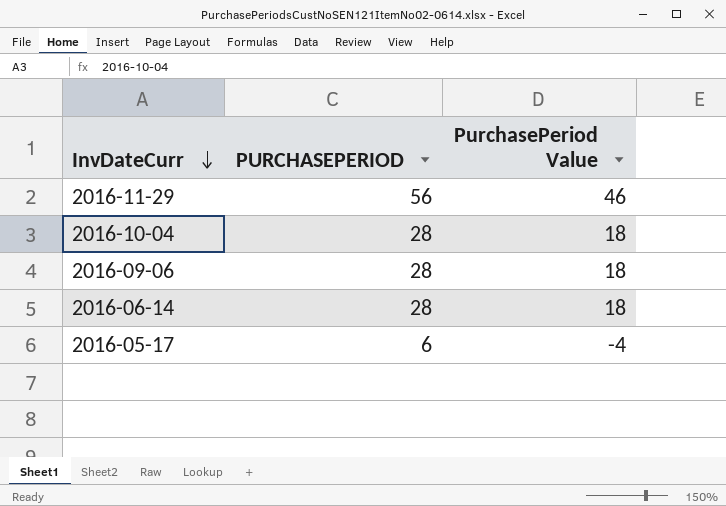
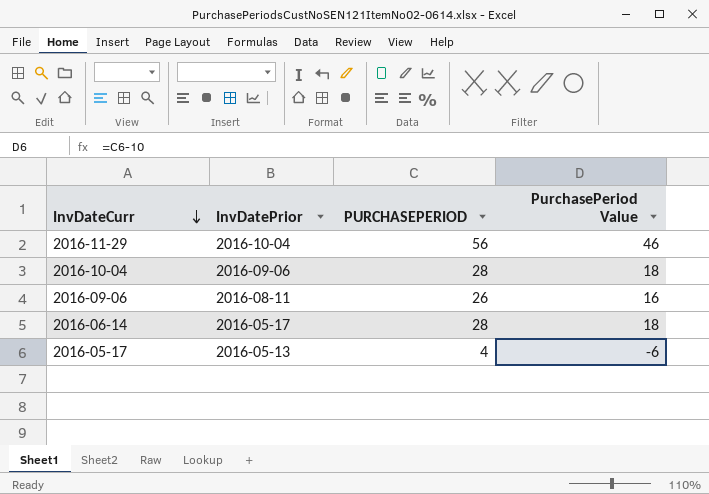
column InvDatePrior | position: none -> 2
2016-09-06 | PURCHASEPERIOD: 28 -> 26
2016-09-06 | PurchasePeriod Value: 18 -> 16
2016-05-17 | PURCHASEPERIOD: 6 -> 4
2016-05-17 | PurchasePeriod Value: -4 -> -6

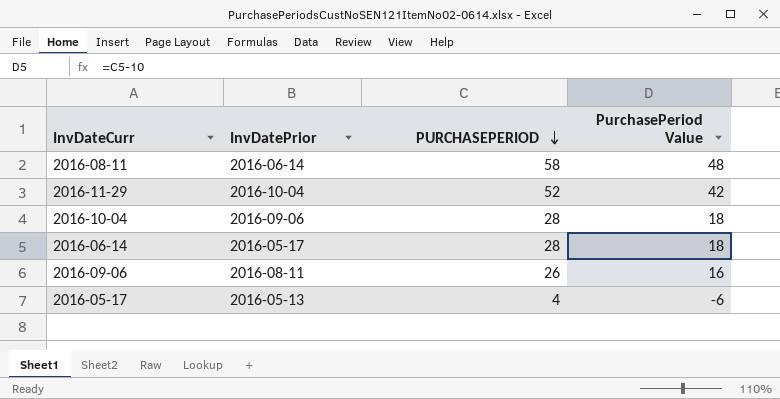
row order: InvDateCurr descending -> PURCHASEPERIOD descending
row 2016-08-11: none -> 2016-06-14 | 58 | 48
2016-11-29 | PURCHASEPERIOD: 56 -> 52
2016-11-29 | PurchasePeriod Value: 46 -> 42

